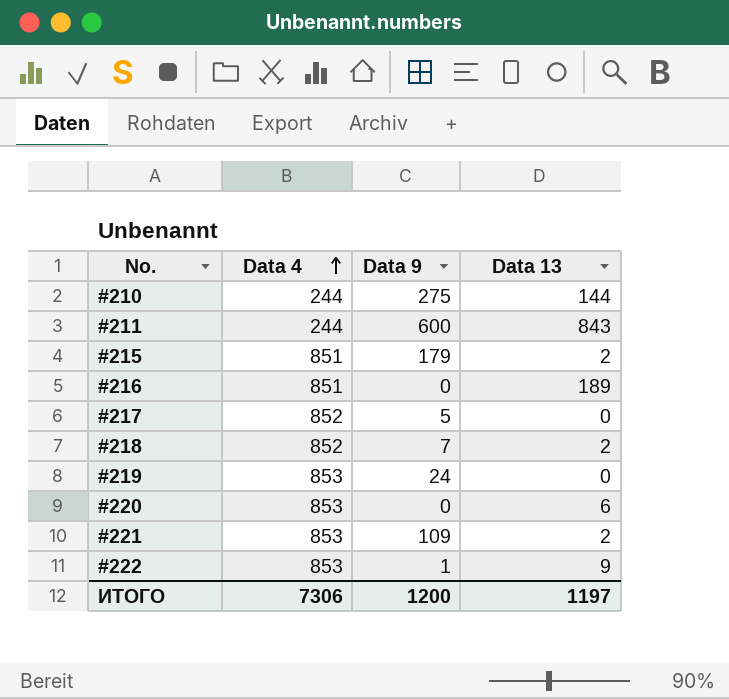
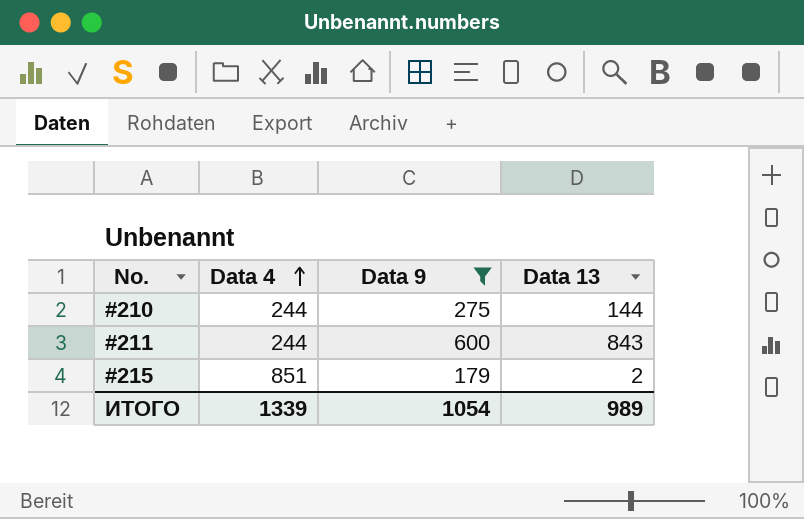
filter: none -> Data 9 >= 179
ИТОГО | Data 4: 7306 -> 1339
ИТОГО | Data 9: 1200 -> 1054
ИТОГО | Data 13: 1197 -> 989

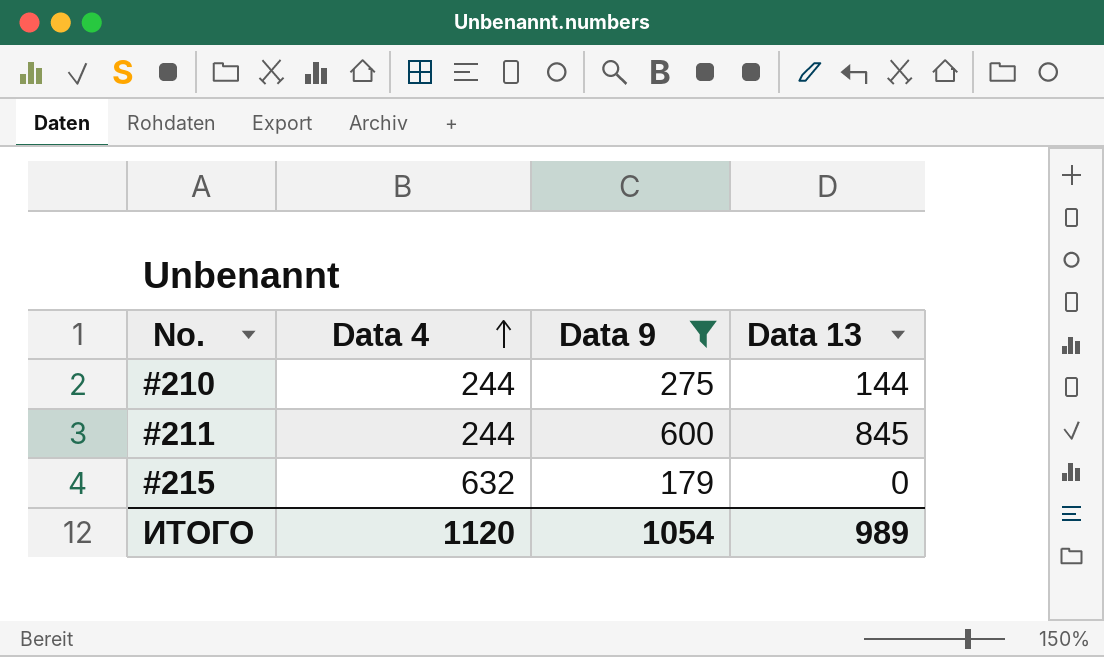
#211 | Data 13: 843 -> 845
#215 | Data 4: 851 -> 632
#215 | Data 13: 2 -> 0
ИТОГО | Data 4: 1339 -> 1120

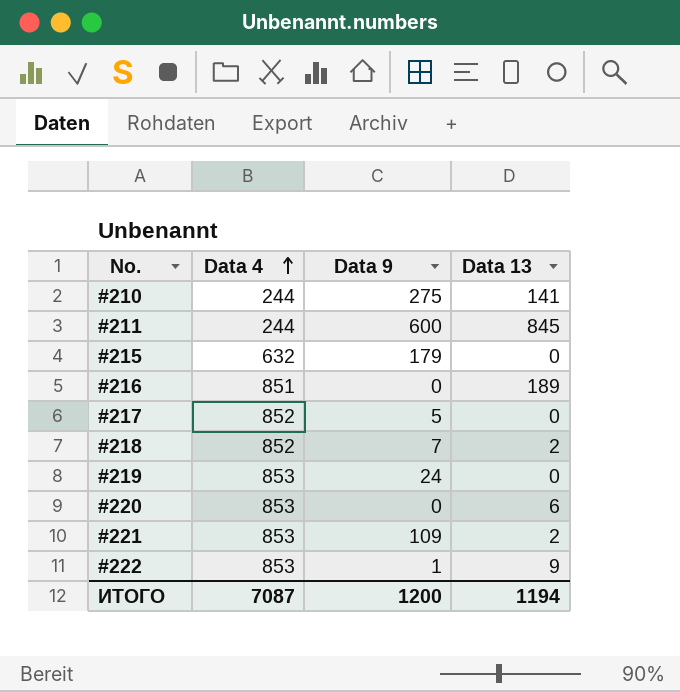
filter: Data 9 >= 179 -> none
#210 | Data 13: 144 -> 141
ИТОГО | Data 4: 1120 -> 7087
ИТОГО | Data 9: 1054 -> 1200
ИТОГО | Data 13: 989 -> 1194

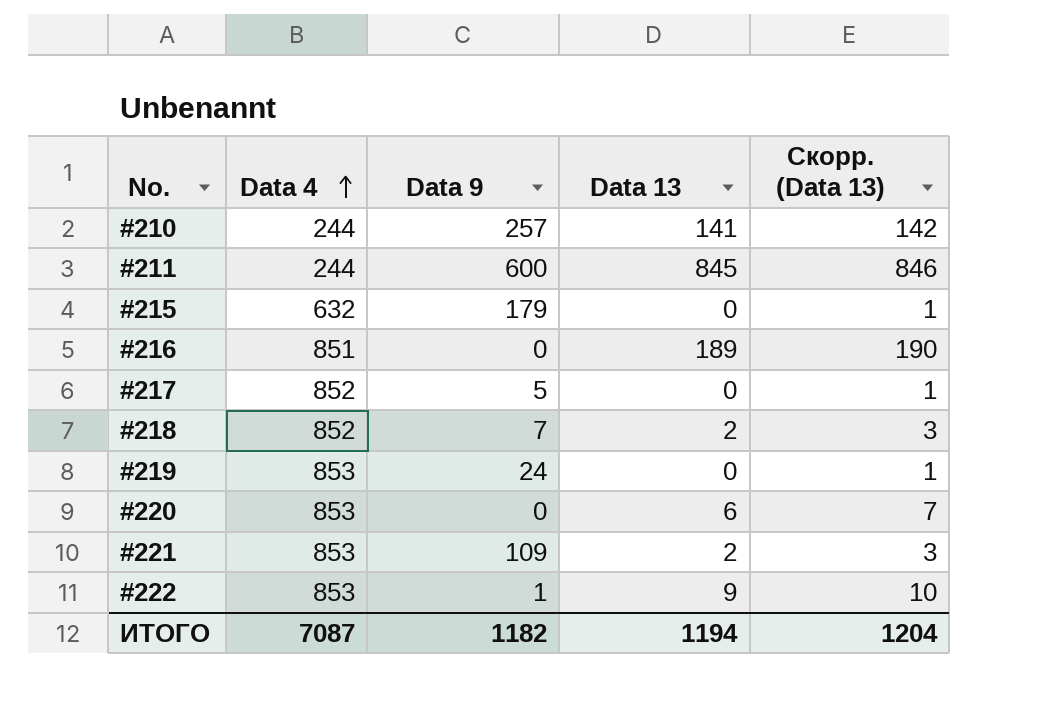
column Скорр. (Data 13) | formula: none -> [Data 13] + 1
#210 | Data 9: 275 -> 257
ИТОГО | Data 9: 1200 -> 1182

